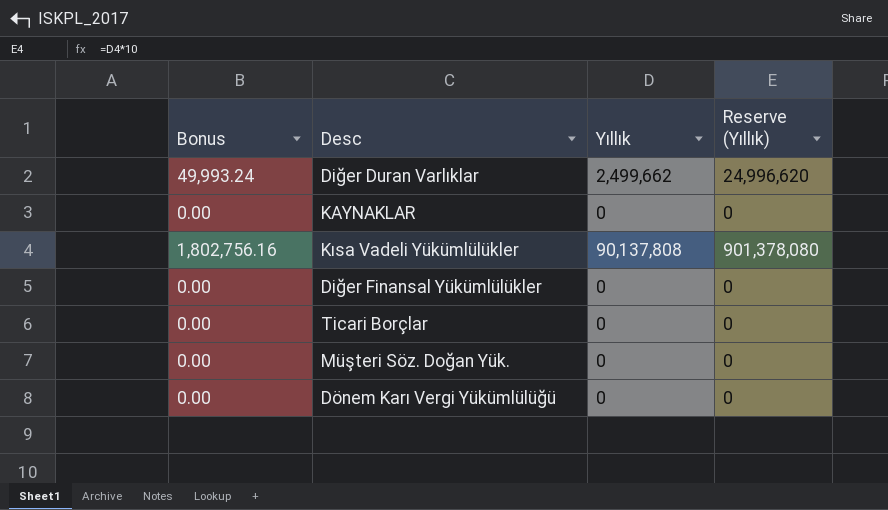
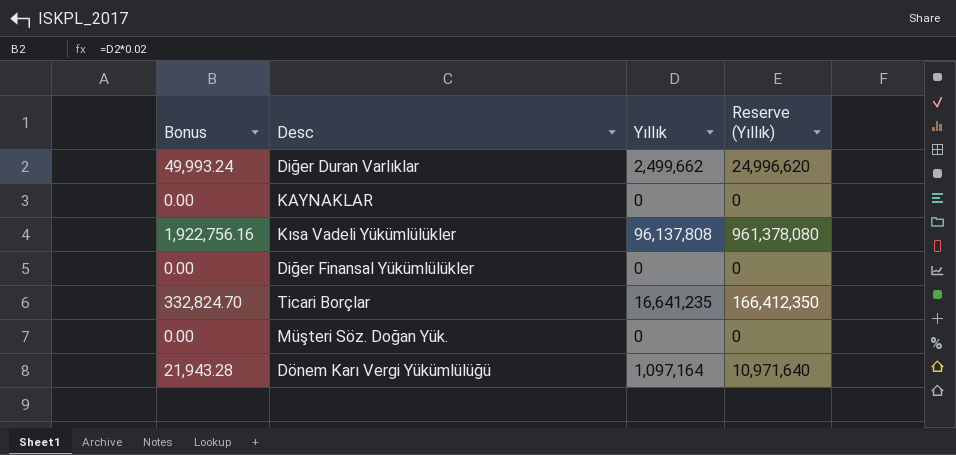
Kısa Vadeli Yükümlülükler | Bonus: 1,802,756.16 -> 1,922,756.16
Kısa Vadeli Yükümlülükler | Yıllık: 90,137,808 -> 96,137,808
Kısa Vadeli Yükümlülükler | Reserve (Yıllık): 901,378,080 -> 961,378,080
Ticari Borçlar | Bonus: 0.00 -> 332,824.70
Ticari Borçlar | Yıllık: 0 -> 16,641,235
Ticari Borçlar | Reserve (Yıllık): 0 -> 166,412,350
Dönem Karı Vergi Yükümlülüğü | Bonus: 0.00 -> 21,943.28
Dönem Karı Vergi Yükümlülüğü | Yıllık: 0 -> 1,097,164
Dönem Karı Vergi Yükümlülüğü | Reserve (Yıllık): 0 -> 10,971,640

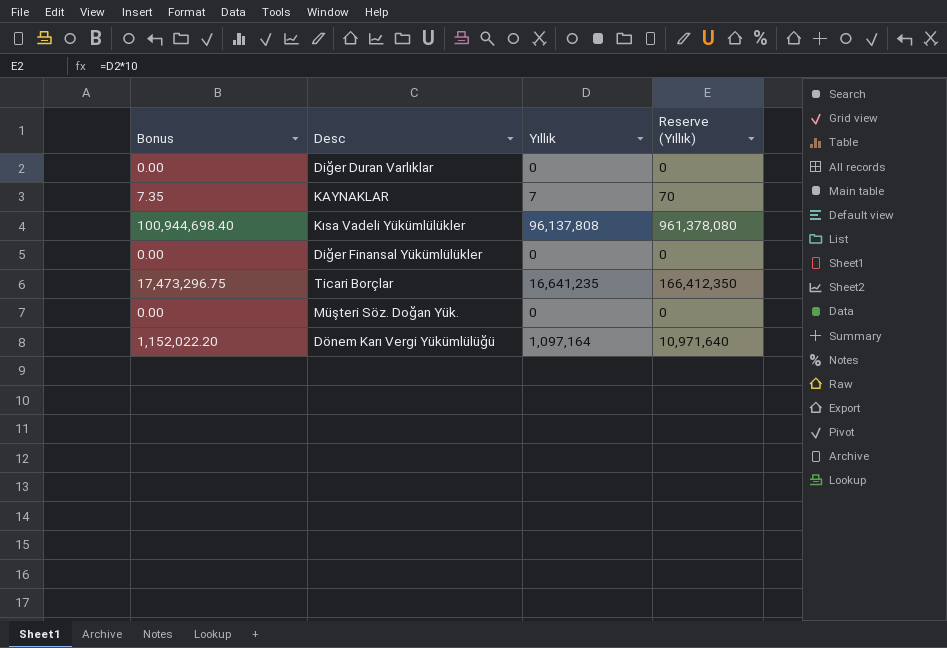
column Bonus | formula: [Yıllık] * 0.02 -> [Yıllık] * 1.05
Diğer Duran Varlıklar | Yıllık: 2,499,662 -> 0
Diğer Duran Varlıklar | Reserve (Yıllık): 24,996,620 -> 0
KAYNAKLAR | Yıllık: 0 -> 7
KAYNAKLAR | Reserve (Yıllık): 0 -> 70

